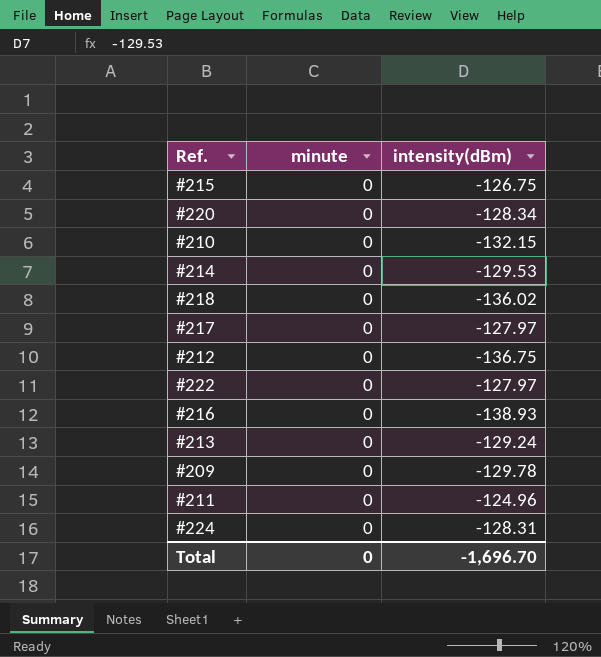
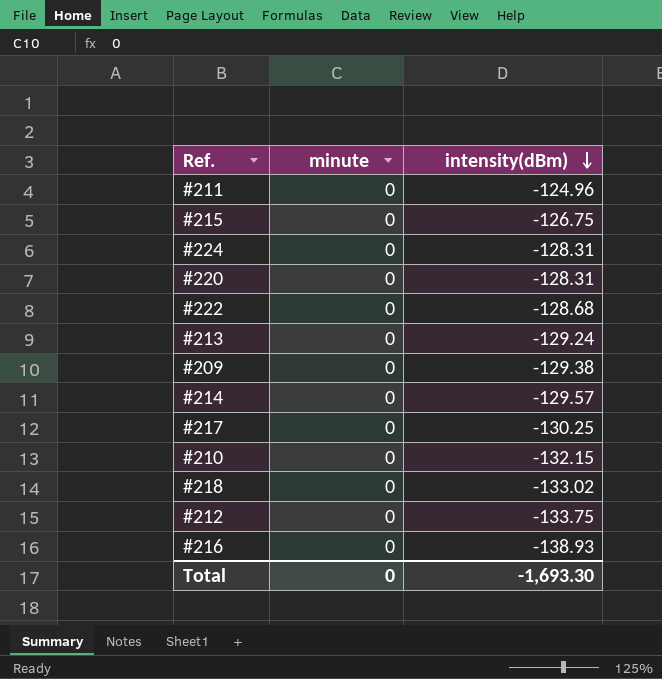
row order: none -> intensity(dBm) descending
#220 | intensity(dBm): -128.34 -> -128.31
#222 | intensity(dBm): -127.97 -> -128.68
#209 | intensity(dBm): -129.78 -> -129.38
#214 | intensity(dBm): -129.53 -> -129.57
#217 | intensity(dBm): -127.97 -> -130.25
#218 | intensity(dBm): -136.02 -> -133.02
#212 | intensity(dBm): -136.75 -> -133.75
Total | intensity(dBm): -1,696.70 -> -1,693.30

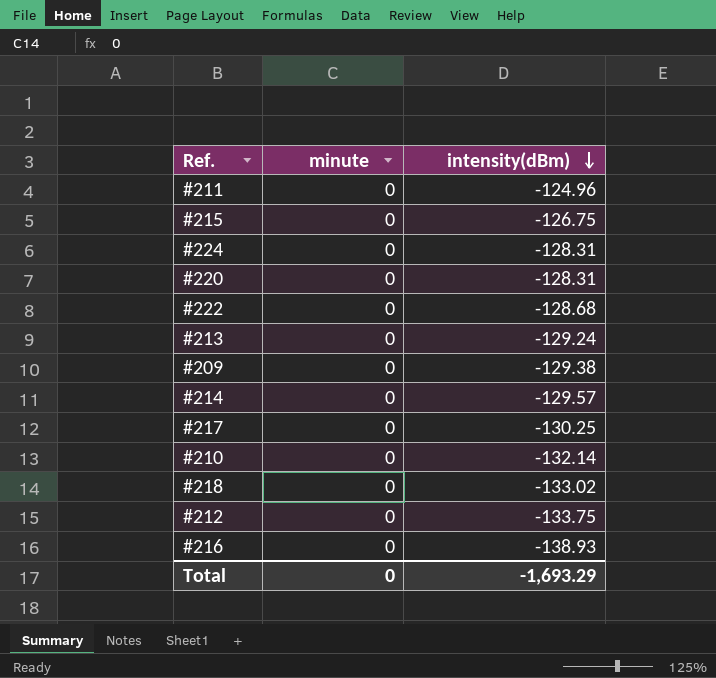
#210 | intensity(dBm): -132.15 -> -132.14
Total | intensity(dBm): -1,693.30 -> -1,693.29

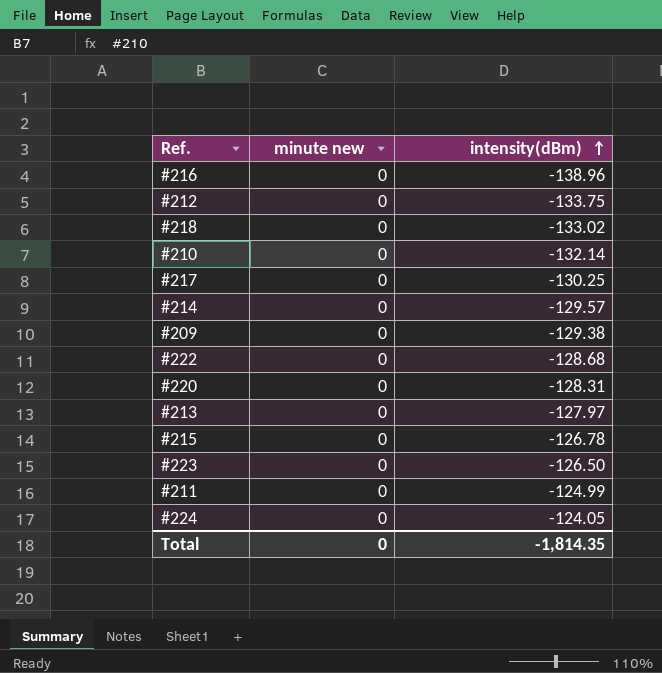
row order: intensity(dBm) descending -> intensity(dBm) ascending
column name: minute -> minute new
#216 | intensity(dBm): -138.93 -> -138.96
#213 | intensity(dBm): -129.24 -> -127.97
#215 | intensity(dBm): -126.75 -> -126.78
row #223: none -> 0 | -126.50
#211 | intensity(dBm): -124.96 -> -124.99
#224 | intensity(dBm): -128.31 -> -124.05
Total | intensity(dBm): -1,693.29 -> -1,814.35

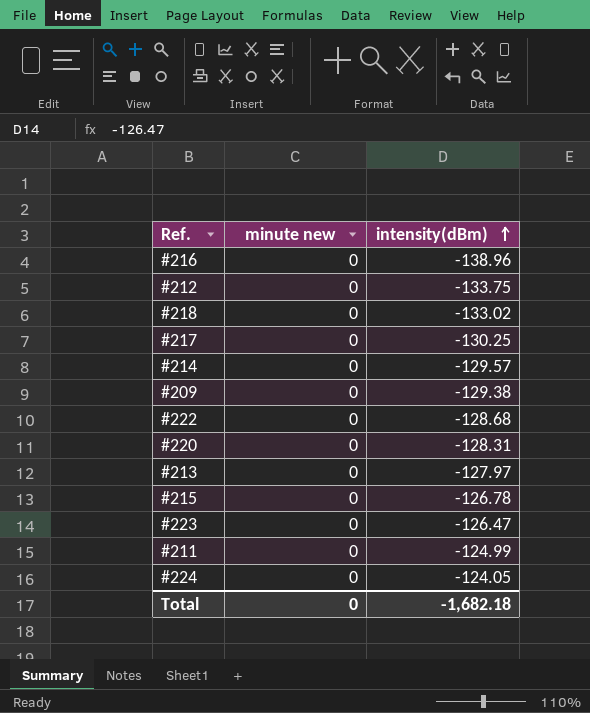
row #210: 0 | -132.14 -> none
#223 | intensity(dBm): -126.50 -> -126.47
Total | intensity(dBm): -1,814.35 -> -1,682.18

